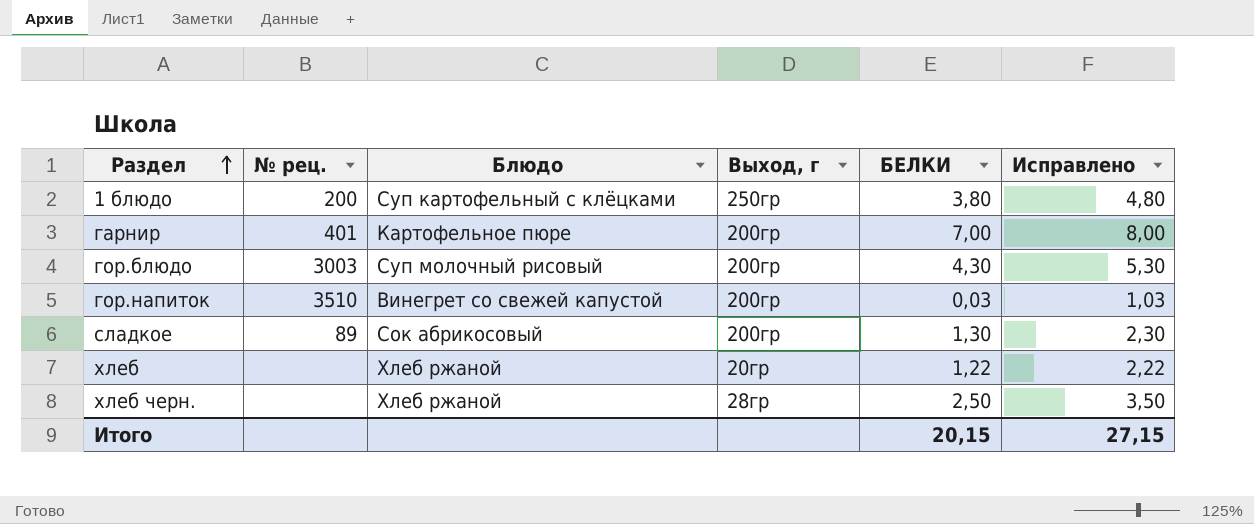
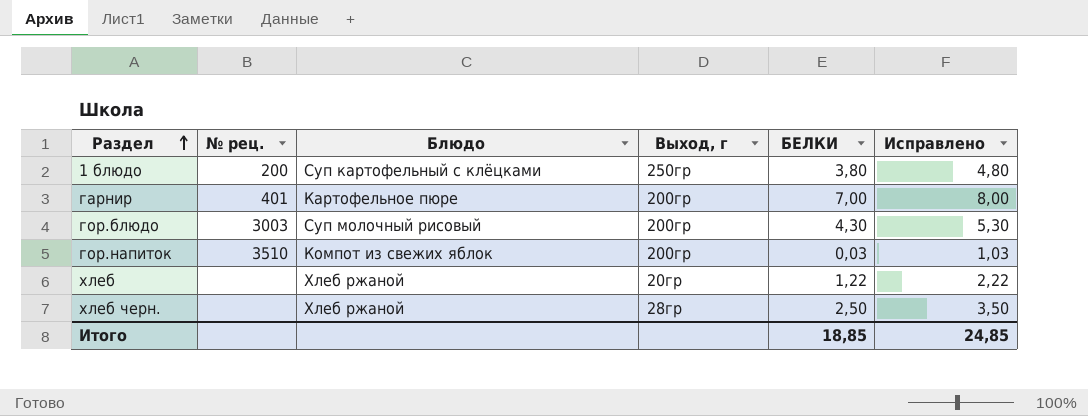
row сладкое: 89 | Сок абрикосовый | 200гр | 1,30 | 2,30 -> none
гор.напиток | Блюдо: Винегрет со свежей капустой -> Компот из свежих яблок
Итого | БЕЛКИ: 20,15 -> 18,85
Итого | Исправлено: 27,15 -> 24,85

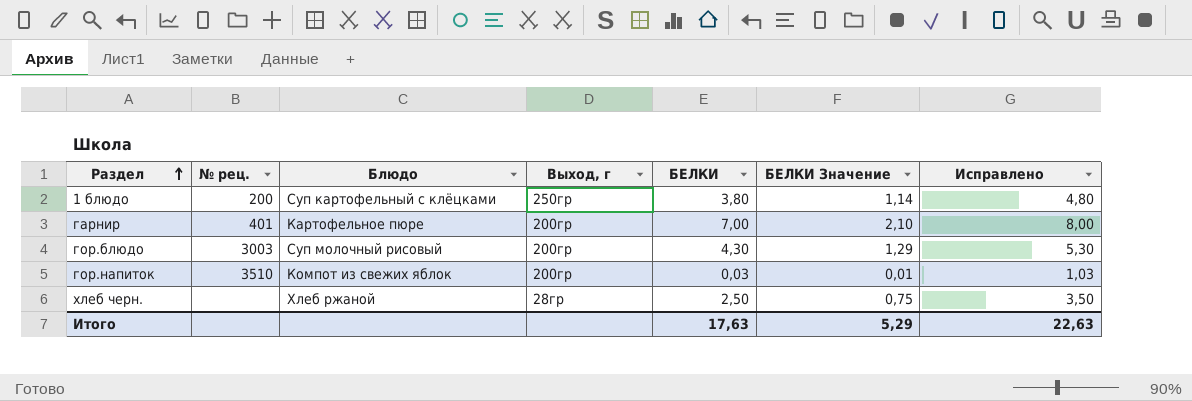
column БЕЛКИ Значение | formula: none -> [БЕЛКИ] * 0,3
row хлеб: none | Хлеб ржаной | 20гр | 1,22 | 2,22 -> none
Итого | БЕЛКИ: 18,85 -> 17,63
Итого | Исправлено: 24,85 -> 22,63

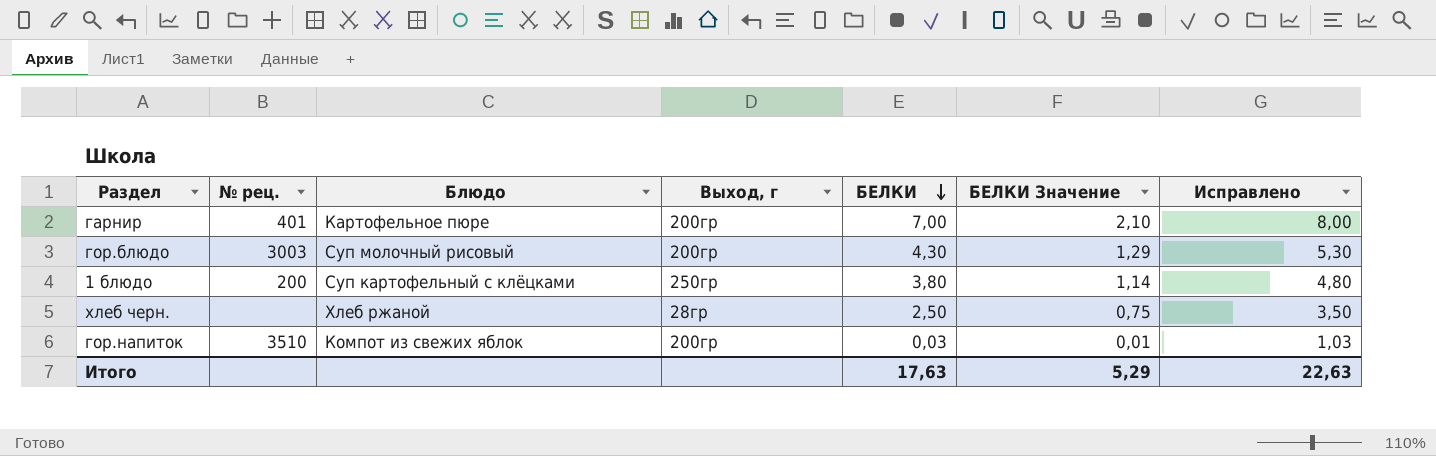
row order: Раздел ascending -> БЕЛКИ descending

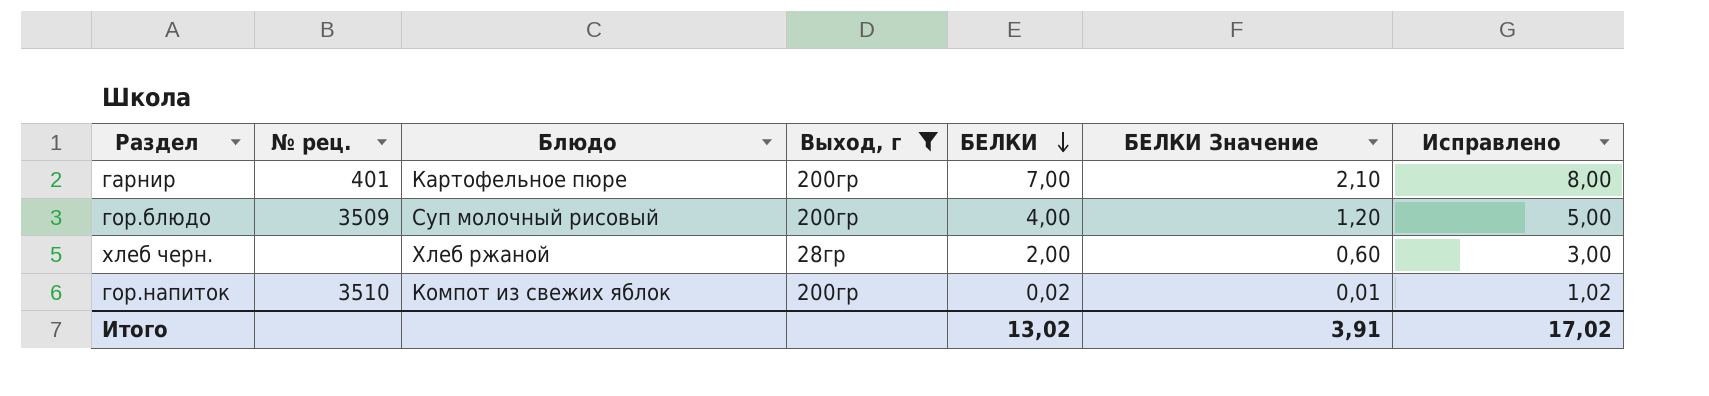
filter: none -> Выход, г != 250гр
гор.блюдо | № рец.: 3003 -> 3509
гор.блюдо | БЕЛКИ: 4,30 -> 4,00
гор.блюдо | БЕЛКИ Значение: 1,29 -> 1,20
гор.блюдо | Исправлено: 5,30 -> 5,00
хлеб черн. | БЕЛКИ: 2,50 -> 2,00
хлеб черн. | БЕЛКИ Значение: 0,75 -> 0,60
хлеб черн. | Исправлено: 3,50 -> 3,00
гор.напиток | БЕЛКИ: 0,03 -> 0,02
гор.напиток | Исправлено: 1,03 -> 1,02
Итого | БЕЛКИ: 17,63 -> 13,02
Итого | БЕЛКИ Значение: 5,29 -> 3,91
Итого | Исправлено: 22,63 -> 17,02

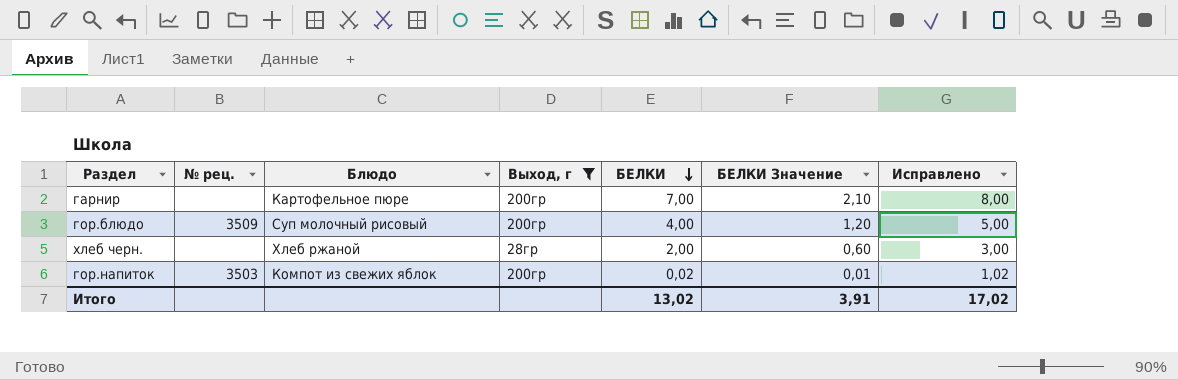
гарнир | № рец.: 401 -> none
гор.напиток | № рец.: 3510 -> 3503

